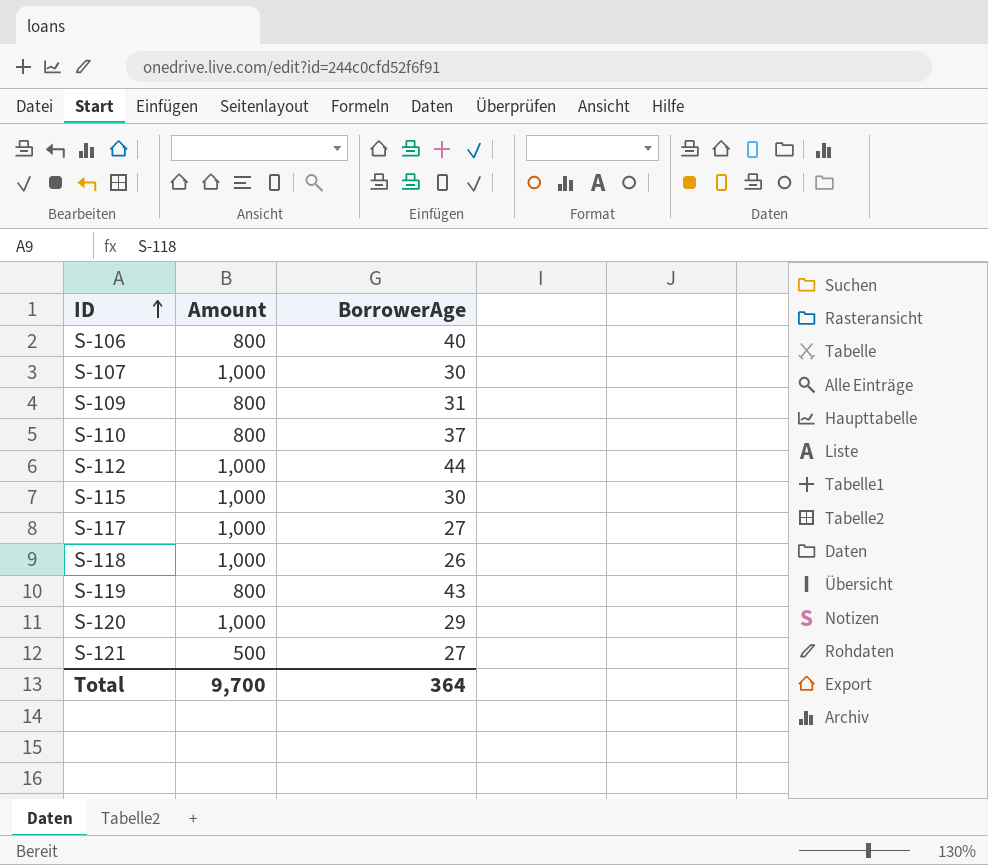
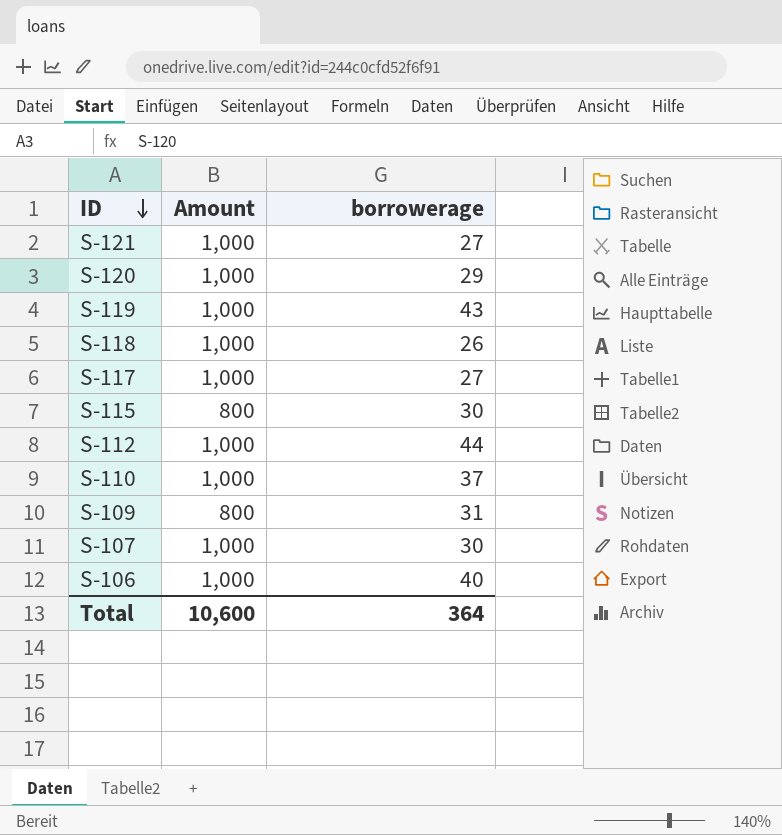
row order: ID ascending -> ID descending
column name: BorrowerAge -> borrowerage
S-121 | Amount: 500 -> 1,000
S-119 | Amount: 800 -> 1,000
S-115 | Amount: 1,000 -> 800
S-110 | Amount: 800 -> 1,000
S-106 | Amount: 800 -> 1,000
Total | Amount: 9,700 -> 10,600

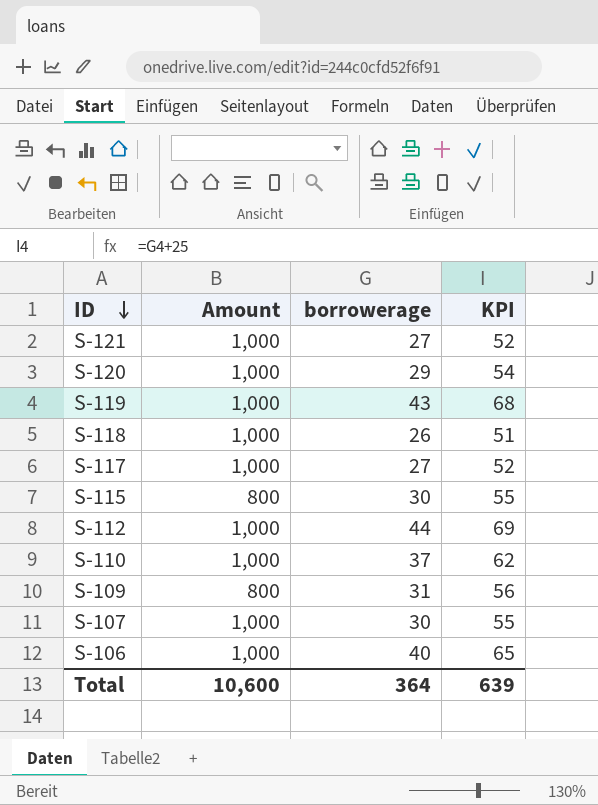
column KPI | formula: none -> [borrowerage] + 25

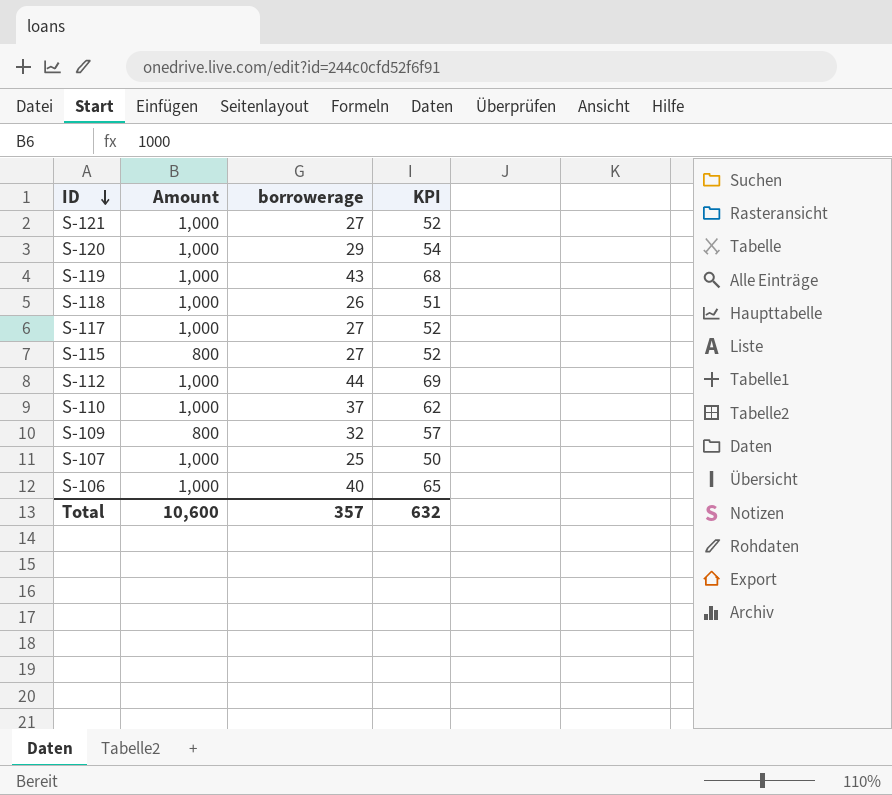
S-115 | borrowerage: 30 -> 27
S-115 | KPI: 55 -> 52
S-109 | borrowerage: 31 -> 32
S-109 | KPI: 56 -> 57
S-107 | borrowerage: 30 -> 25
S-107 | KPI: 55 -> 50
Total | borrowerage: 364 -> 357
Total | KPI: 639 -> 632

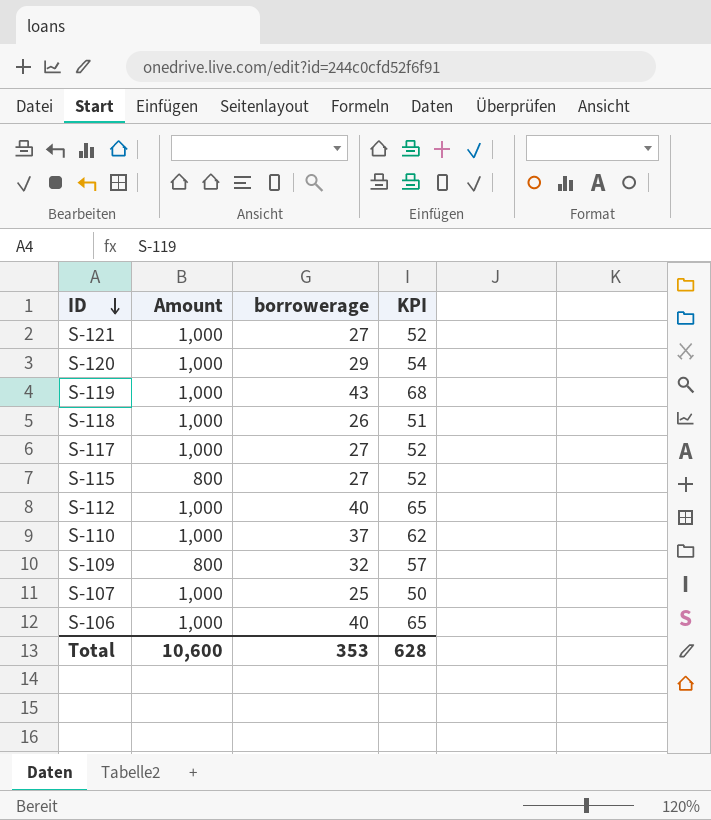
S-112 | borrowerage: 44 -> 40
S-112 | KPI: 69 -> 65
Total | borrowerage: 357 -> 353
Total | KPI: 632 -> 628

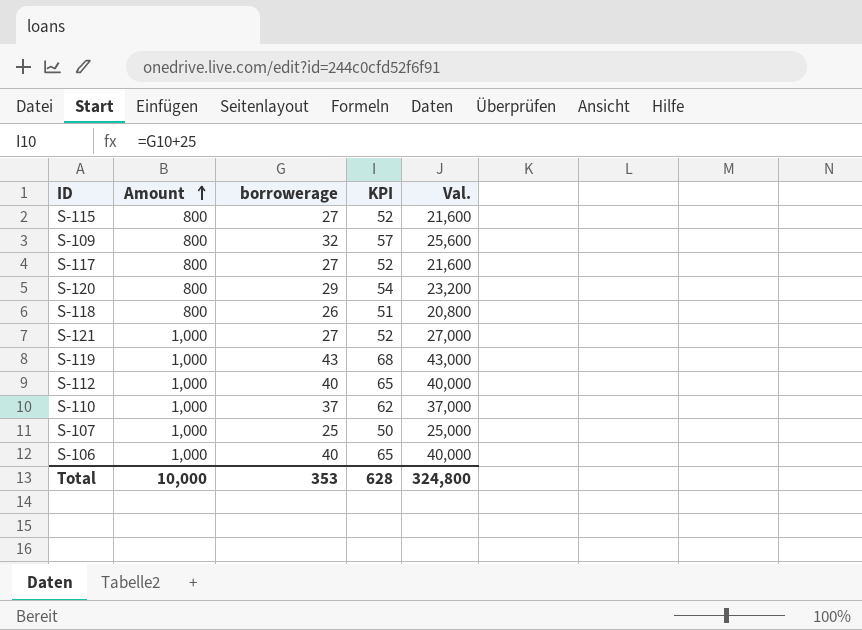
row order: ID descending -> Amount ascending
column Val. | formula: none -> [Amount] * [borrowerage]
S-117 | Amount: 1,000 -> 800
S-120 | Amount: 1,000 -> 800
S-118 | Amount: 1,000 -> 800
Total | Amount: 10,600 -> 10,000

